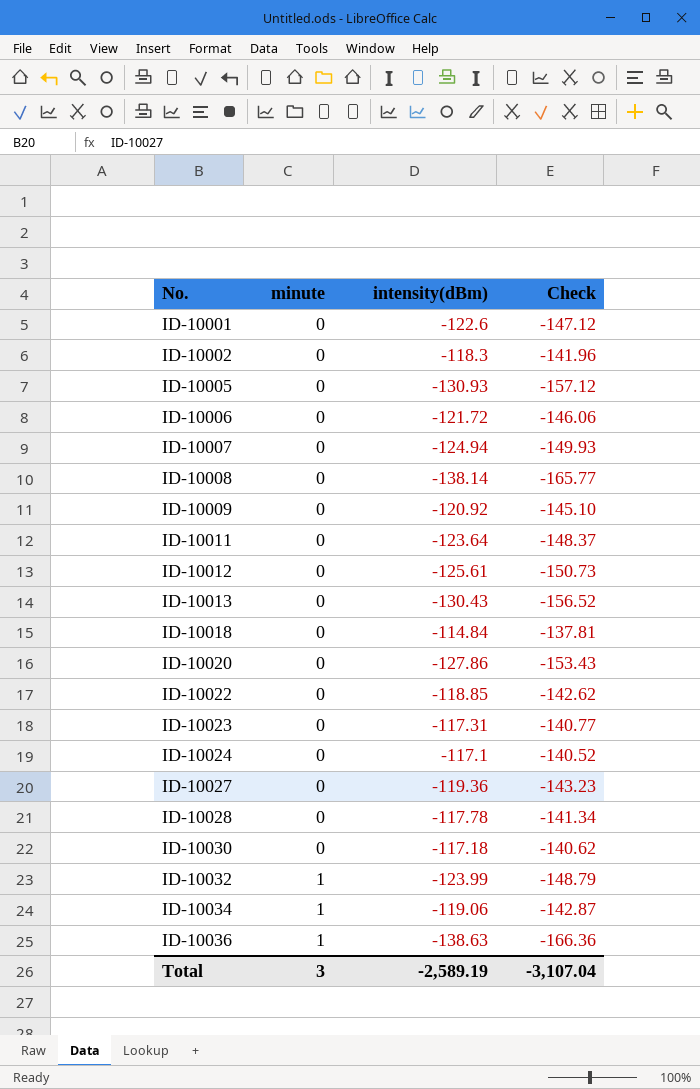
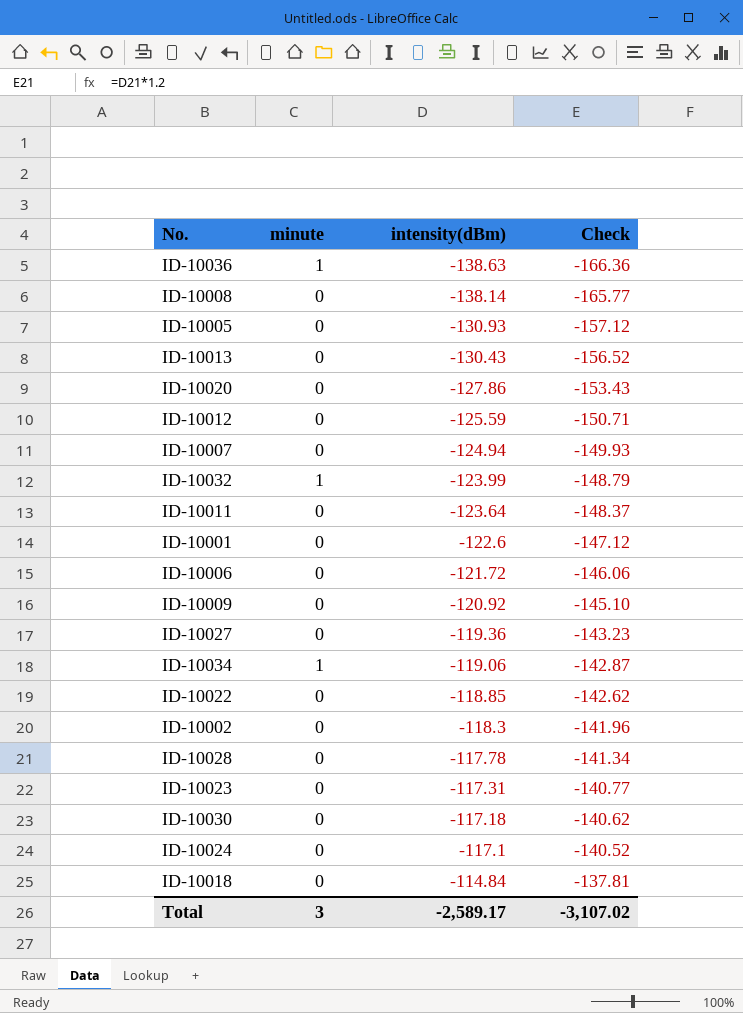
row order: No. ascending -> intensity(dBm) ascending
ID-10012 | intensity(dBm): -125.61 -> -125.59
ID-10012 | Check: -150.73 -> -150.71
Total | intensity(dBm): -2,589.19 -> -2,589.17
Total | Check: -3,107.04 -> -3,107.02

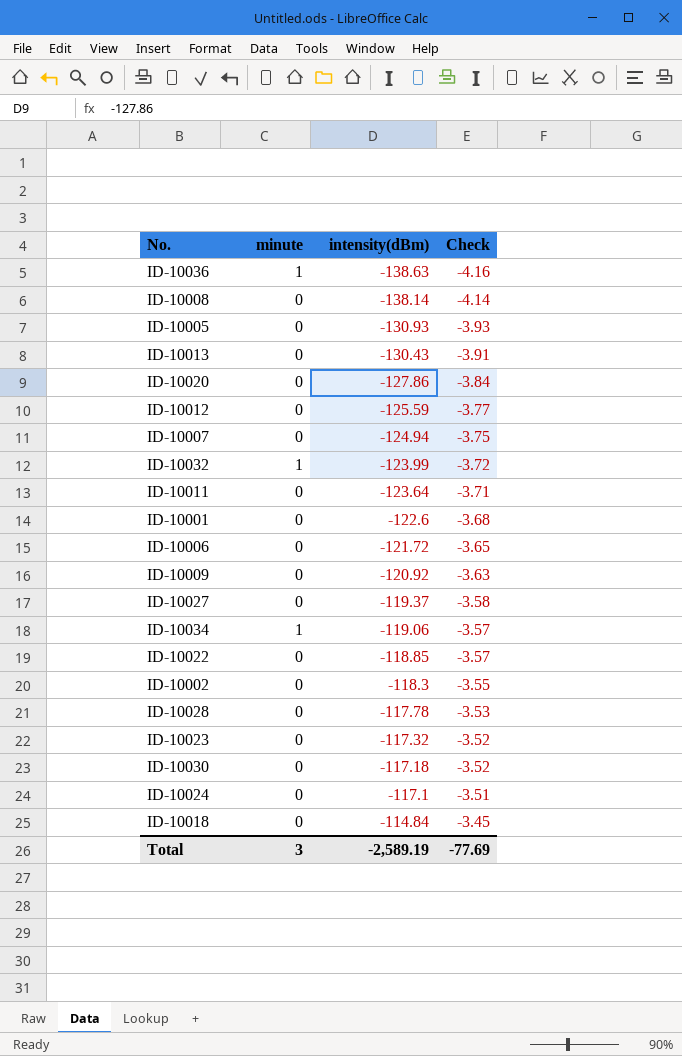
column Check | formula: [intensity(dBm)] * 1.2 -> [intensity(dBm)] * 0.03
ID-10027 | intensity(dBm): -119.36 -> -119.37
ID-10023 | intensity(dBm): -117.31 -> -117.32
Total | intensity(dBm): -2,589.17 -> -2,589.19
Total | Check: -3,107.02 -> -77.69

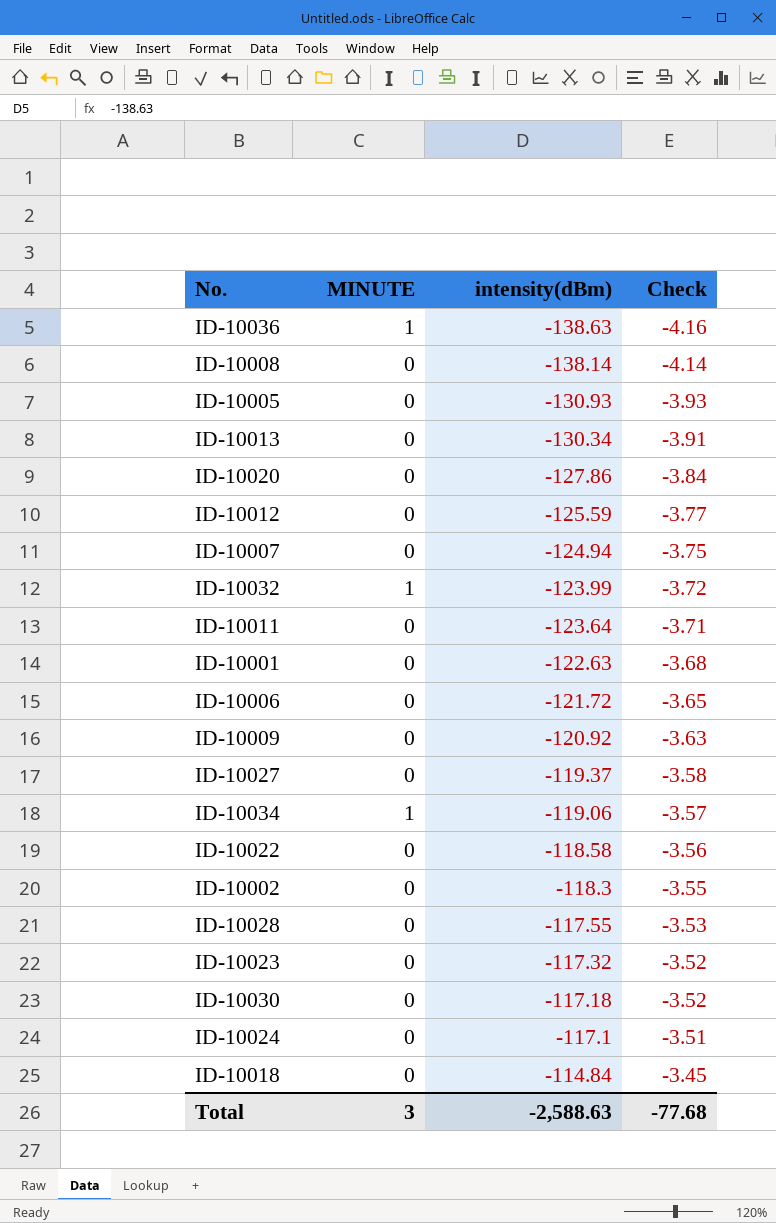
column name: minute -> MINUTE
ID-10013 | intensity(dBm): -130.43 -> -130.34
ID-10001 | intensity(dBm): -122.6 -> -122.63
ID-10022 | intensity(dBm): -118.85 -> -118.58
ID-10022 | Check: -3.57 -> -3.56
ID-10028 | intensity(dBm): -117.78 -> -117.55
Total | intensity(dBm): -2,589.19 -> -2,588.63
Total | Check: -77.69 -> -77.68

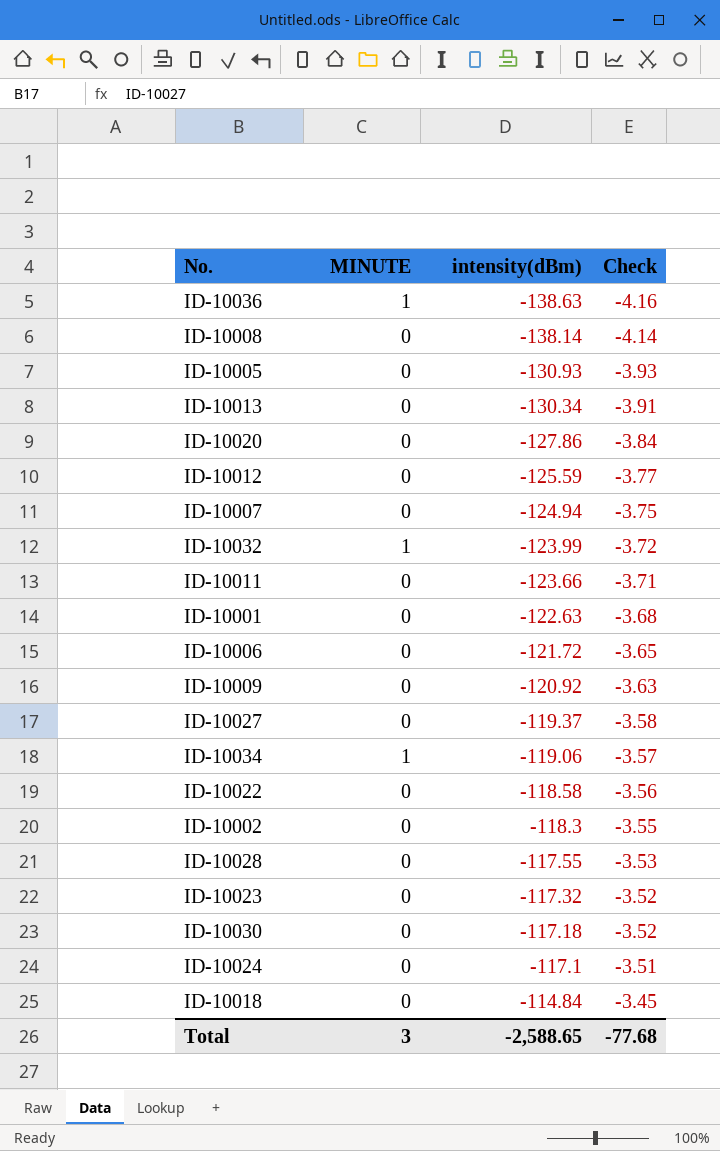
ID-10011 | intensity(dBm): -123.64 -> -123.66
Total | intensity(dBm): -2,588.63 -> -2,588.65

